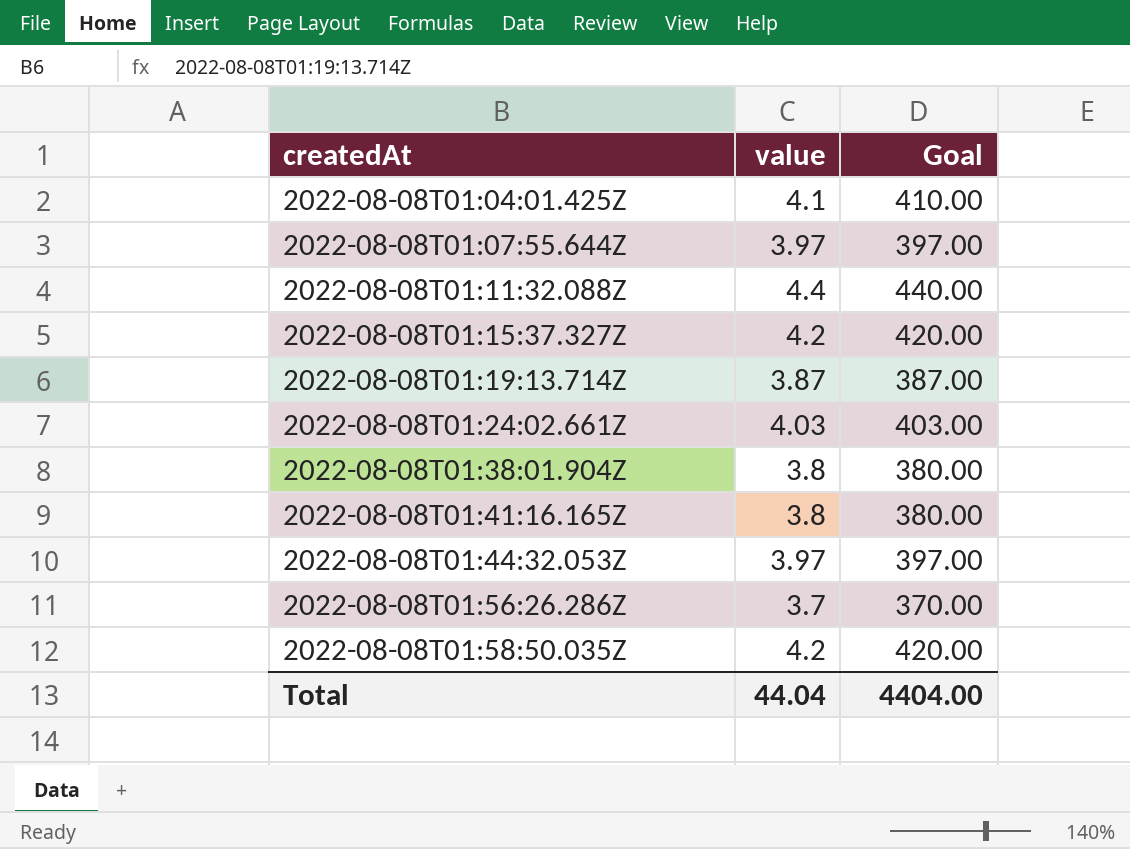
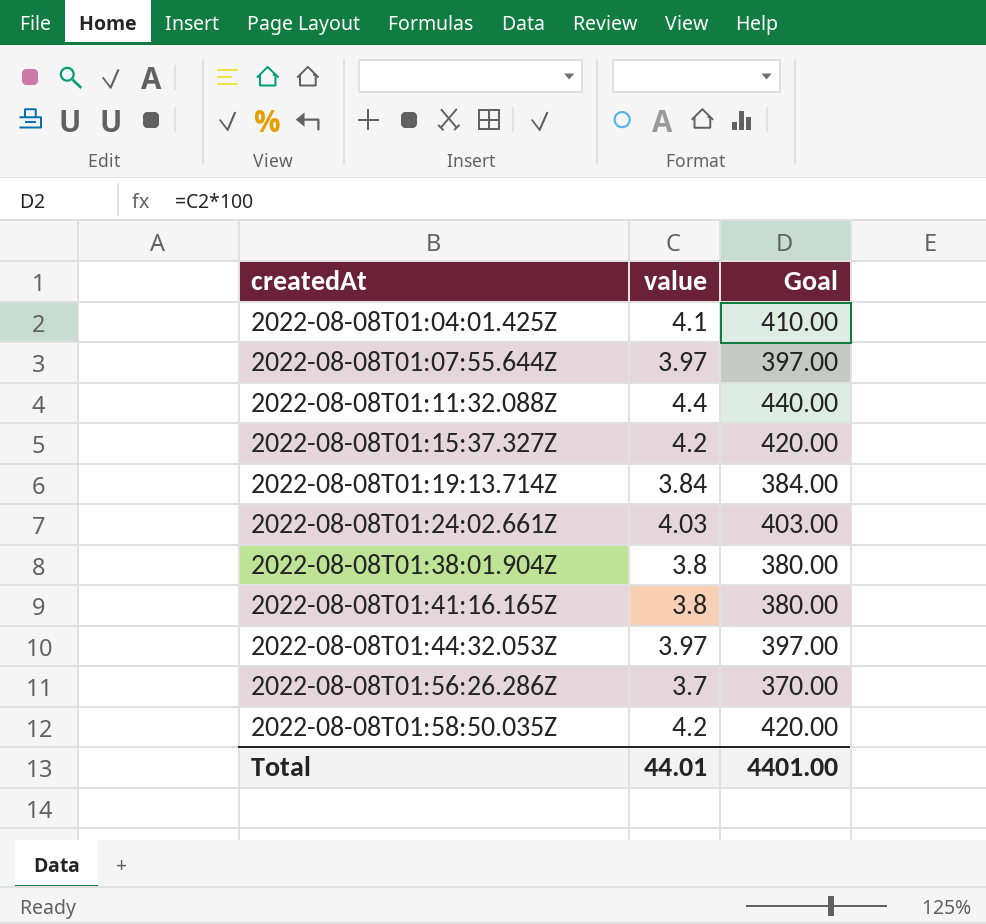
2022-08-08T01:19:13.714Z | value: 3.87 -> 3.84
2022-08-08T01:19:13.714Z | Goal: 387.00 -> 384.00
Total | value: 44.04 -> 44.01
Total | Goal: 4404.00 -> 4401.00

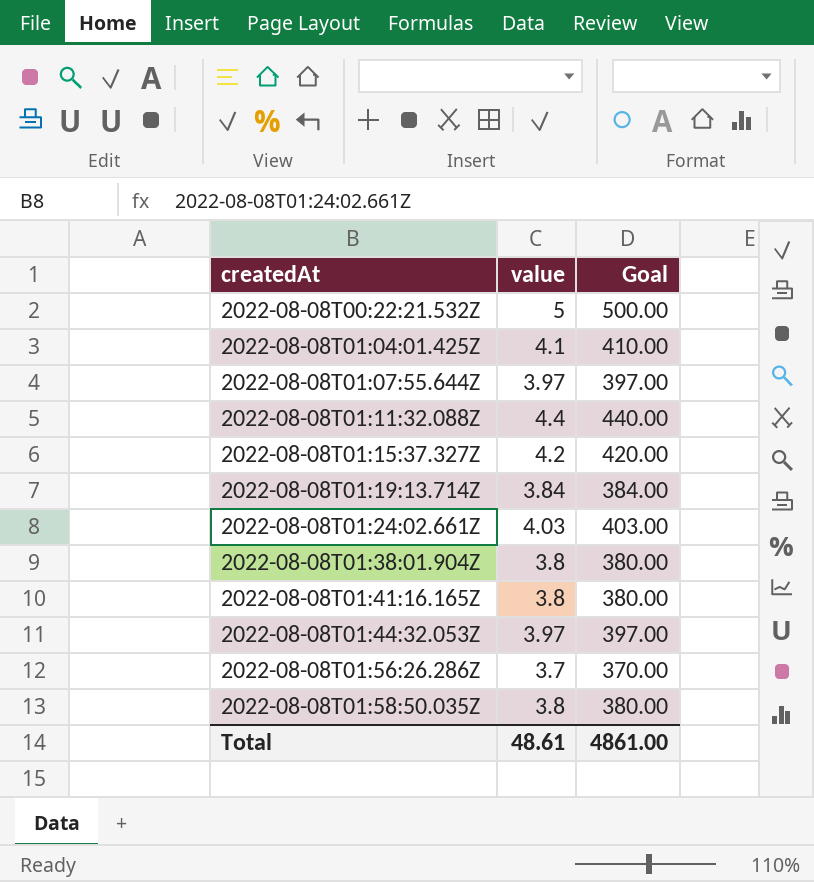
row 2022-08-08T00:22:21.532Z: none -> 5 | 500.00
2022-08-08T01:58:50.035Z | value: 4.2 -> 3.8
2022-08-08T01:58:50.035Z | Goal: 420.00 -> 380.00
Total | value: 44.01 -> 48.61
Total | Goal: 4401.00 -> 4861.00

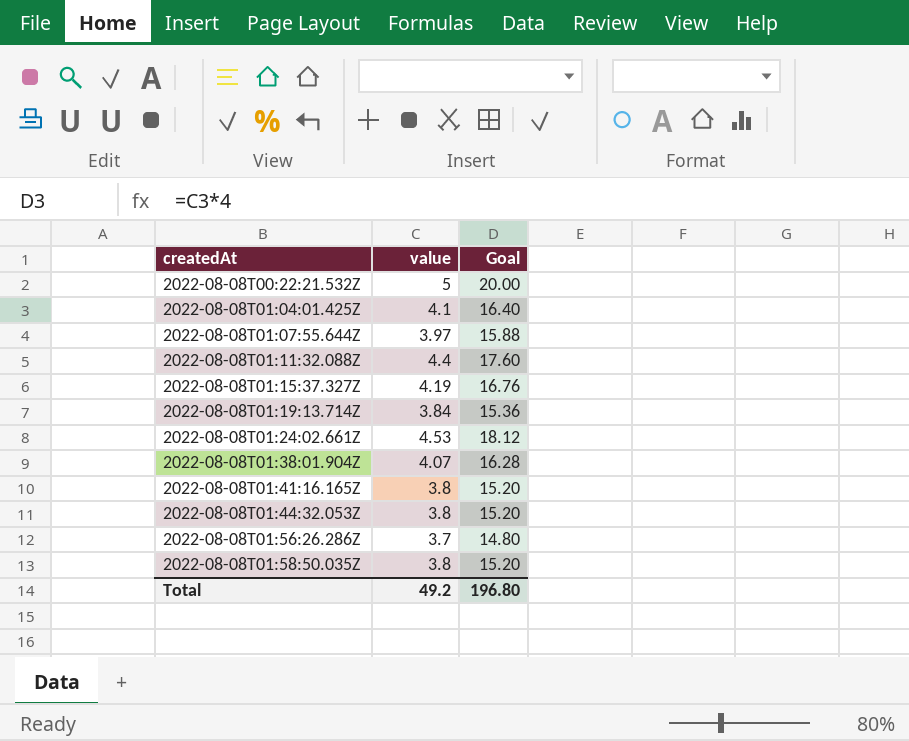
column Goal | formula: [value] * 100 -> [value] * 4
2022-08-08T01:15:37.327Z | value: 4.2 -> 4.19
2022-08-08T01:24:02.661Z | value: 4.03 -> 4.53
2022-08-08T01:38:01.904Z | value: 3.8 -> 4.07
2022-08-08T01:44:32.053Z | value: 3.97 -> 3.8
Total | value: 48.61 -> 49.2
Total | Goal: 4861.00 -> 196.80

